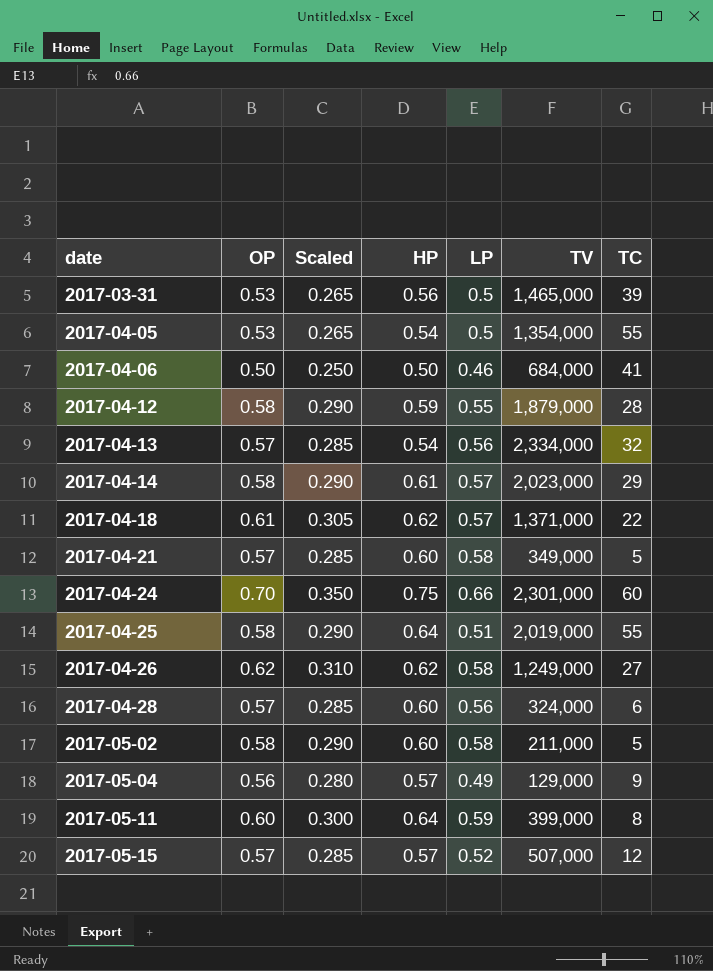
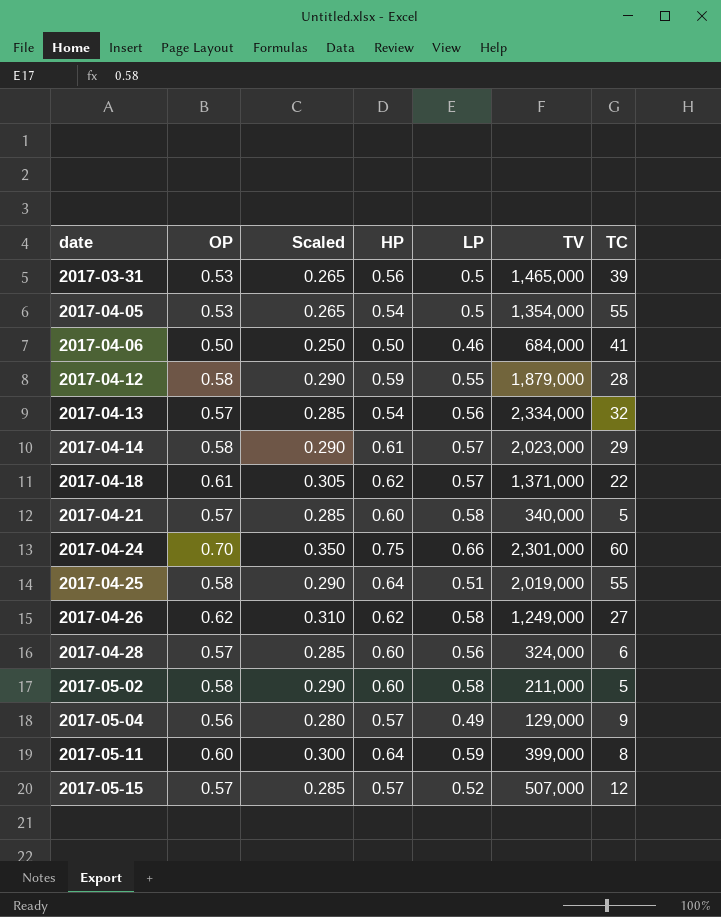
2017-04-21 | TV: 349,000 -> 340,000

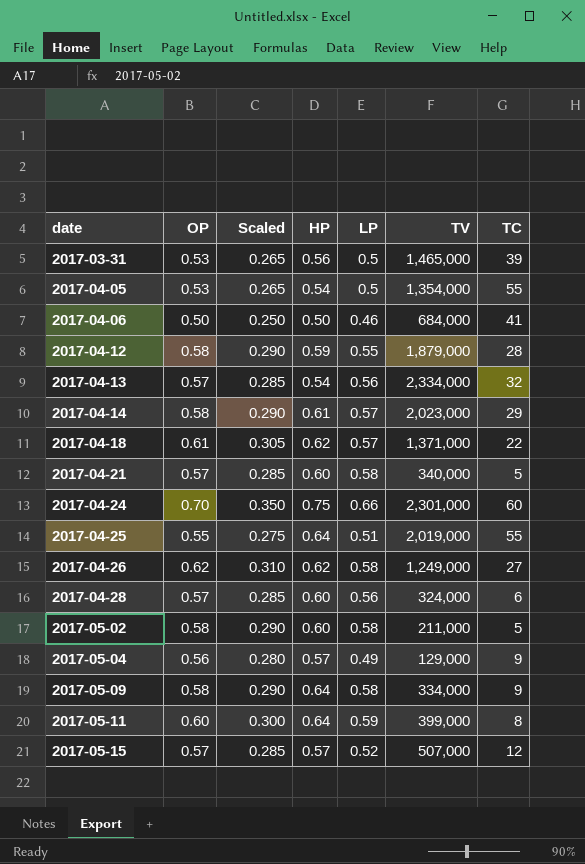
2017-04-25 | OP: 0.58 -> 0.55
2017-04-25 | Scaled: 0.290 -> 0.275
row 2017-05-09: none -> 0.58 | 0.290 | 0.64 | 0.58 | 334,000 | 9

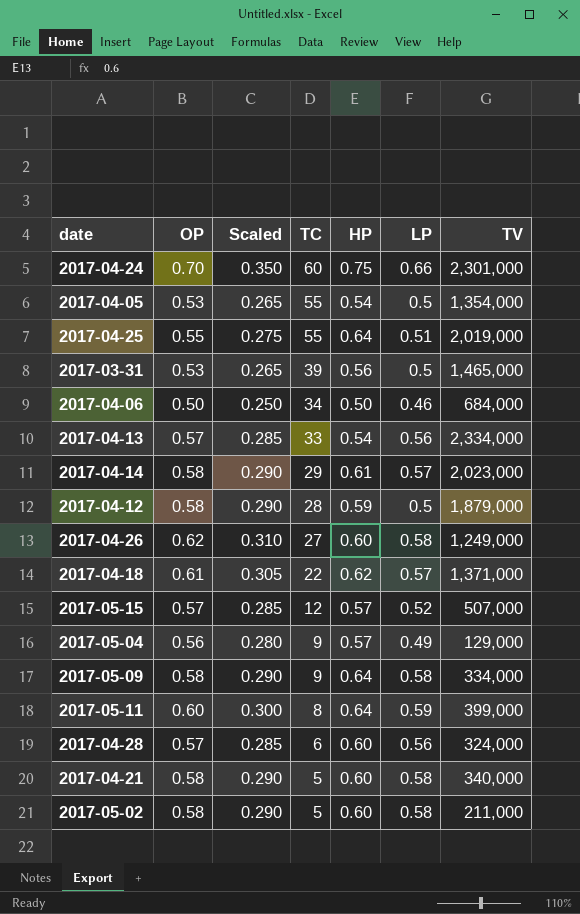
row order: date ascending -> TC descending
column TC | position: 7 -> 4
2017-04-06 | TC: 41 -> 34
2017-04-13 | TC: 32 -> 33
2017-04-12 | LP: 0.55 -> 0.5
2017-04-26 | HP: 0.62 -> 0.60
2017-04-21 | OP: 0.57 -> 0.58
2017-04-21 | Scaled: 0.285 -> 0.290

